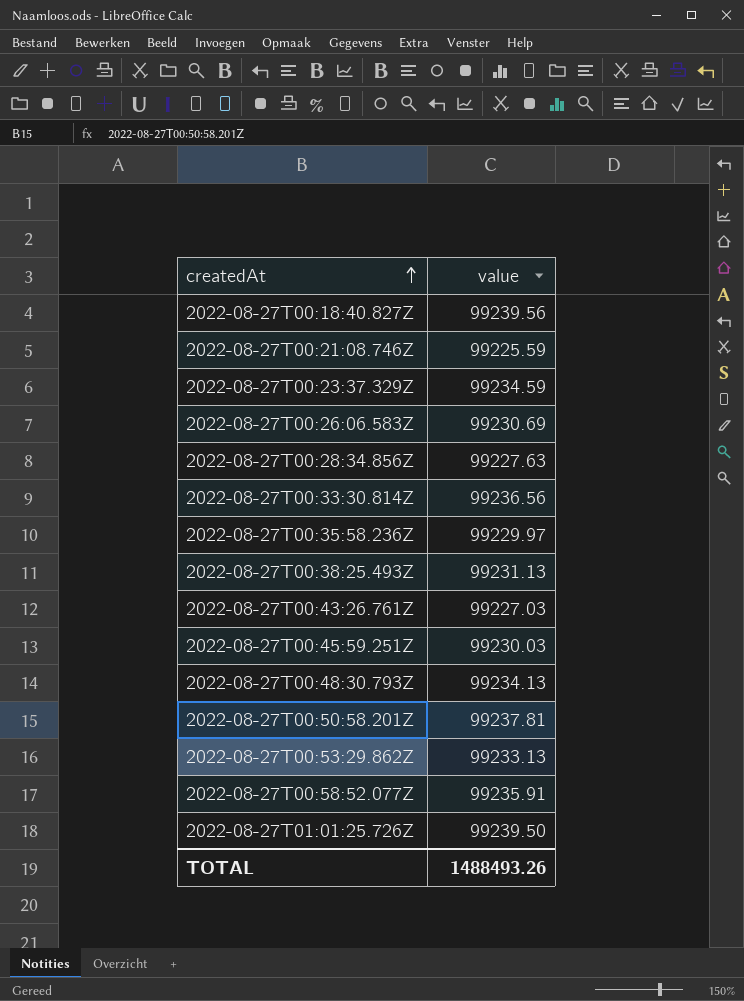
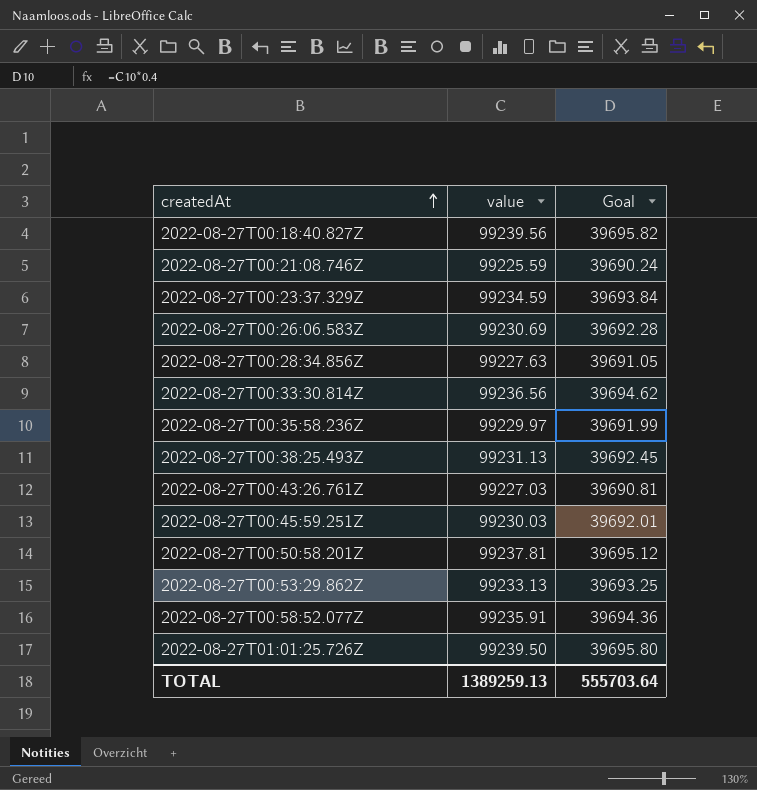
column Goal | formula: none -> [value] * 0.4
row 2022-08-27T00:48:30.793Z: 99234.13 -> none
TOTAL | value: 1488493.26 -> 1389259.13

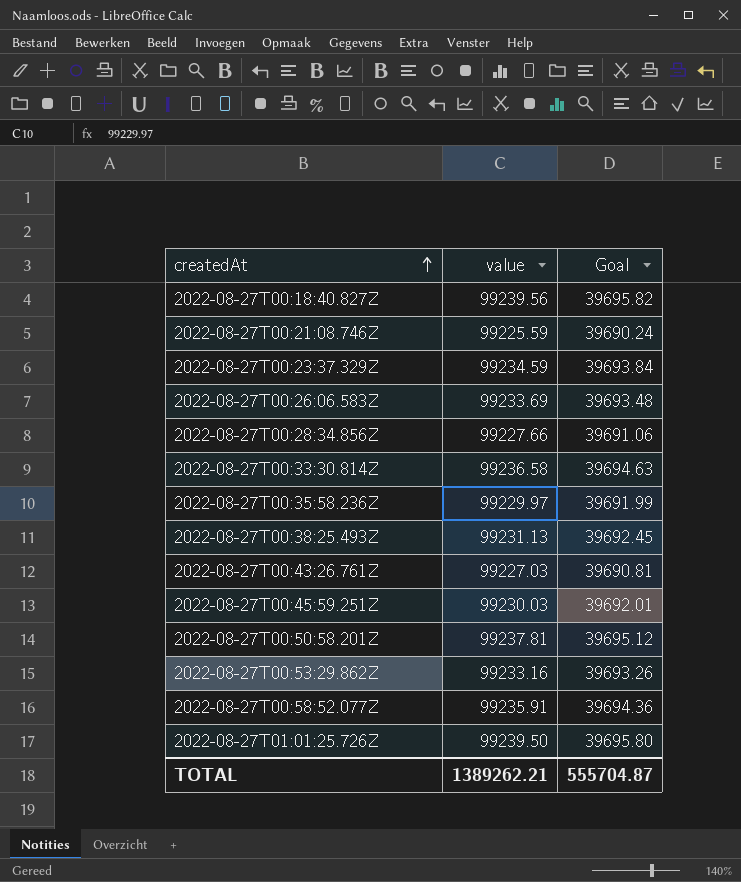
2022-08-27T00:26:06.583Z | value: 99230.69 -> 99233.69
2022-08-27T00:26:06.583Z | Goal: 39692.28 -> 39693.48
2022-08-27T00:28:34.856Z | value: 99227.63 -> 99227.66
2022-08-27T00:28:34.856Z | Goal: 39691.05 -> 39691.06
2022-08-27T00:33:30.814Z | value: 99236.56 -> 99236.58
2022-08-27T00:33:30.814Z | Goal: 39694.62 -> 39694.63
2022-08-27T00:53:29.862Z | value: 99233.13 -> 99233.16
2022-08-27T00:53:29.862Z | Goal: 39693.25 -> 39693.26
TOTAL | value: 1389259.13 -> 1389262.21
TOTAL | Goal: 555703.64 -> 555704.87

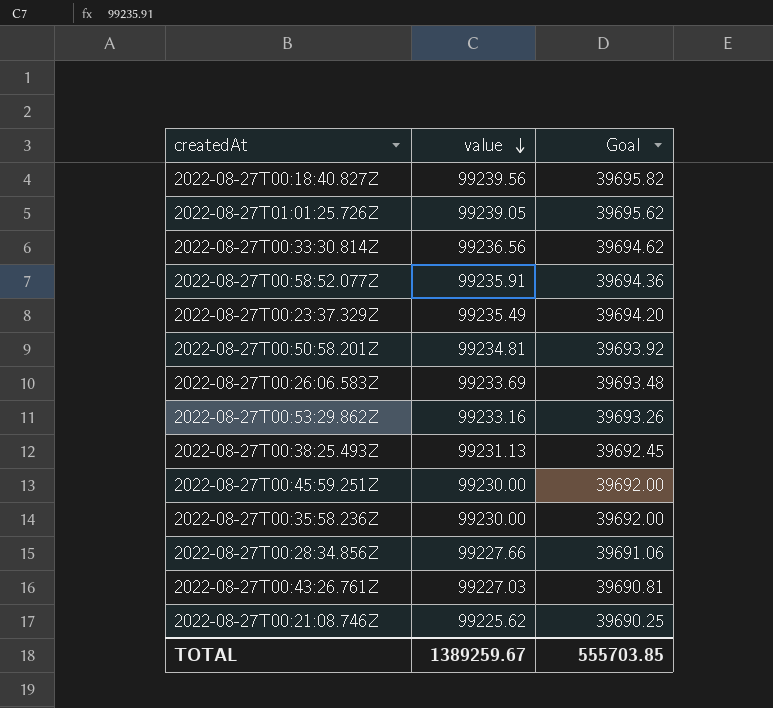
row order: createdAt ascending -> value descending
2022-08-27T01:01:25.726Z | value: 99239.50 -> 99239.05
2022-08-27T01:01:25.726Z | Goal: 39695.80 -> 39695.62
2022-08-27T00:33:30.814Z | value: 99236.58 -> 99236.56
2022-08-27T00:33:30.814Z | Goal: 39694.63 -> 39694.62
2022-08-27T00:23:37.329Z | value: 99234.59 -> 99235.49
2022-08-27T00:23:37.329Z | Goal: 39693.84 -> 39694.20
2022-08-27T00:50:58.201Z | value: 99237.81 -> 99234.81
2022-08-27T00:50:58.201Z | Goal: 39695.12 -> 39693.92
2022-08-27T00:45:59.251Z | value: 99230.03 -> 99230.00
2022-08-27T00:45:59.251Z | Goal: 39692.01 -> 39692.00
2022-08-27T00:35:58.236Z | value: 99229.97 -> 99230.00
2022-08-27T00:35:58.236Z | Goal: 39691.99 -> 39692.00
2022-08-27T00:21:08.746Z | value: 99225.59 -> 99225.62
2022-08-27T00:21:08.746Z | Goal: 39690.24 -> 39690.25
TOTAL | value: 1389262.21 -> 1389259.67
TOTAL | Goal: 555704.87 -> 555703.85

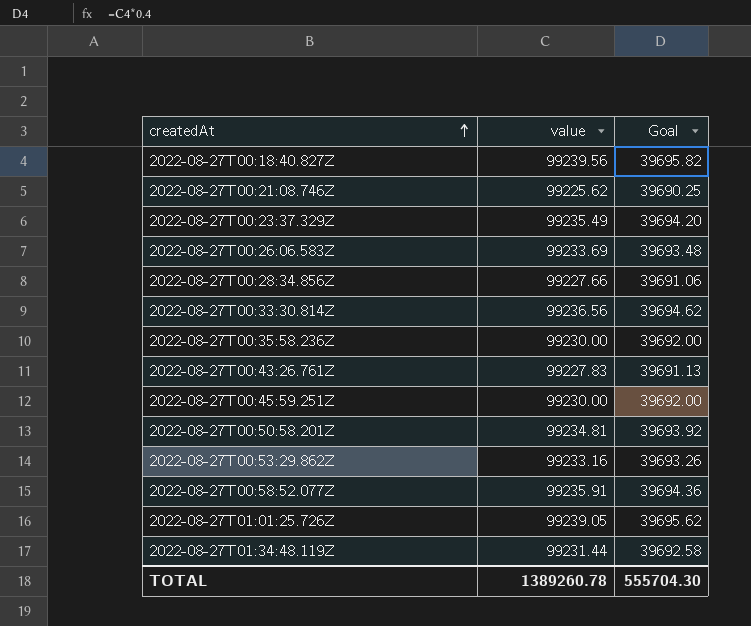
row order: value descending -> createdAt ascending
row 2022-08-27T00:38:25.493Z: 99231.13 | 39692.45 -> none
2022-08-27T00:43:26.761Z | value: 99227.03 -> 99227.83
2022-08-27T00:43:26.761Z | Goal: 39690.81 -> 39691.13
row 2022-08-27T01:34:48.119Z: none -> 99231.44 | 39692.58
TOTAL | value: 1389259.67 -> 1389260.78
TOTAL | Goal: 555703.85 -> 555704.30

